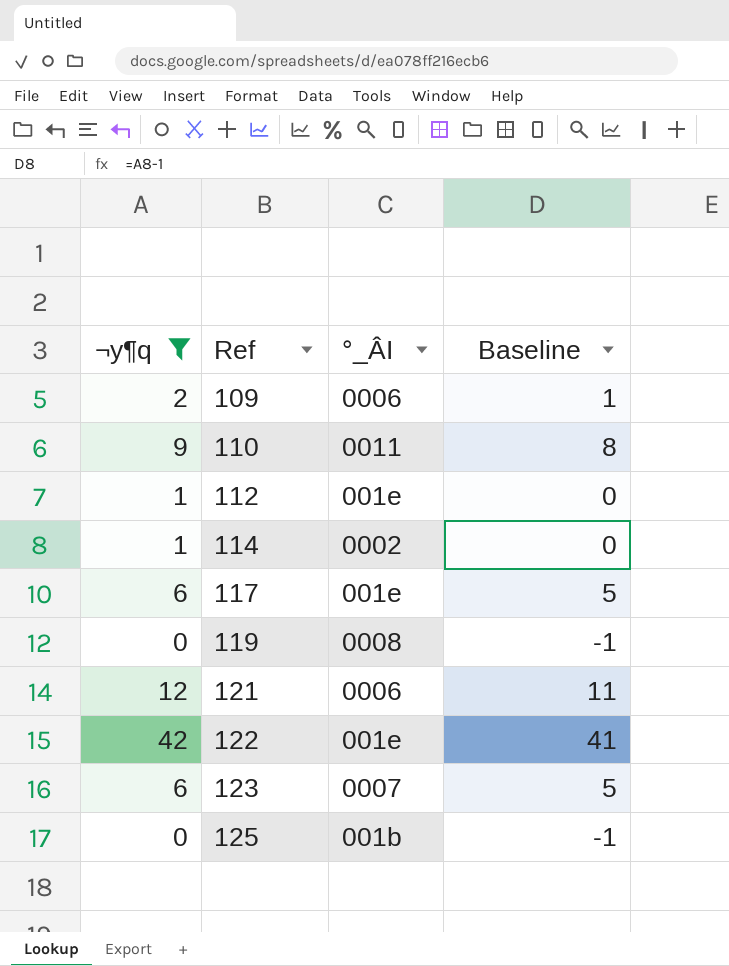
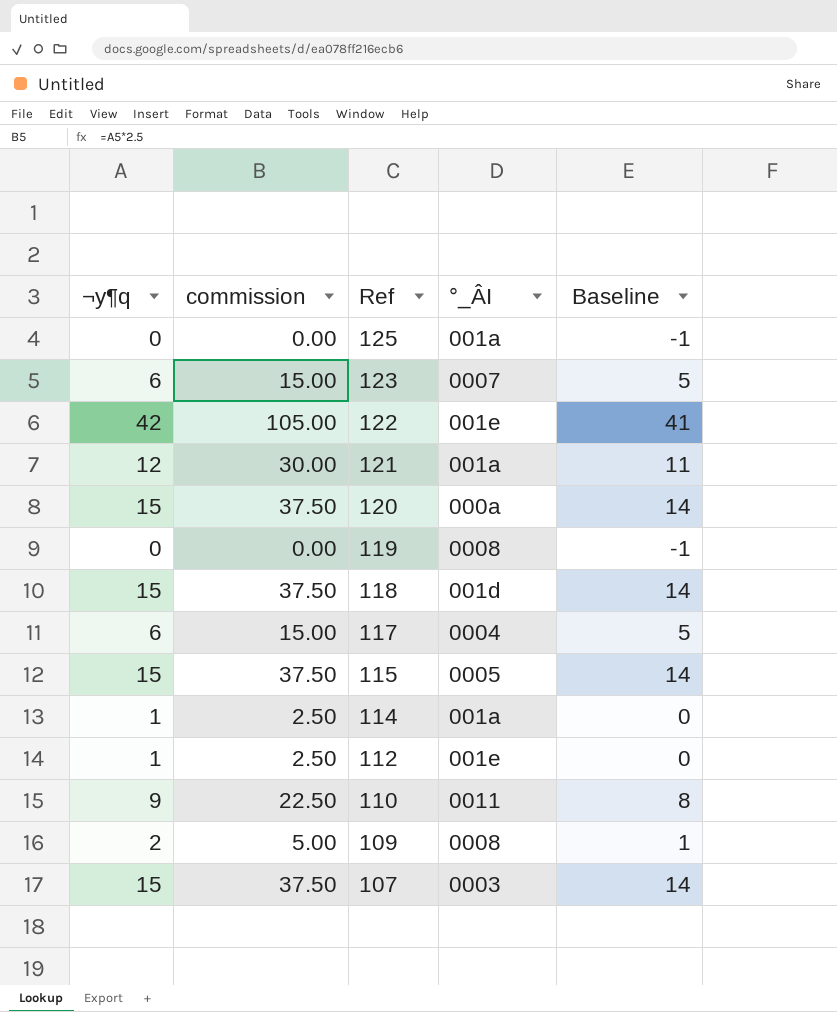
filter: ¬y¶q != 15 -> none
row order: Ref ascending -> Ref descending
column commission | formula: none -> [¬y¶q] * 2.5
125 | °_ÂI: 001b -> 001a
121 | °_ÂI: 0006 -> 001a
117 | °_ÂI: 001e -> 0004
114 | °_ÂI: 0002 -> 001a
109 | °_ÂI: 0006 -> 0008

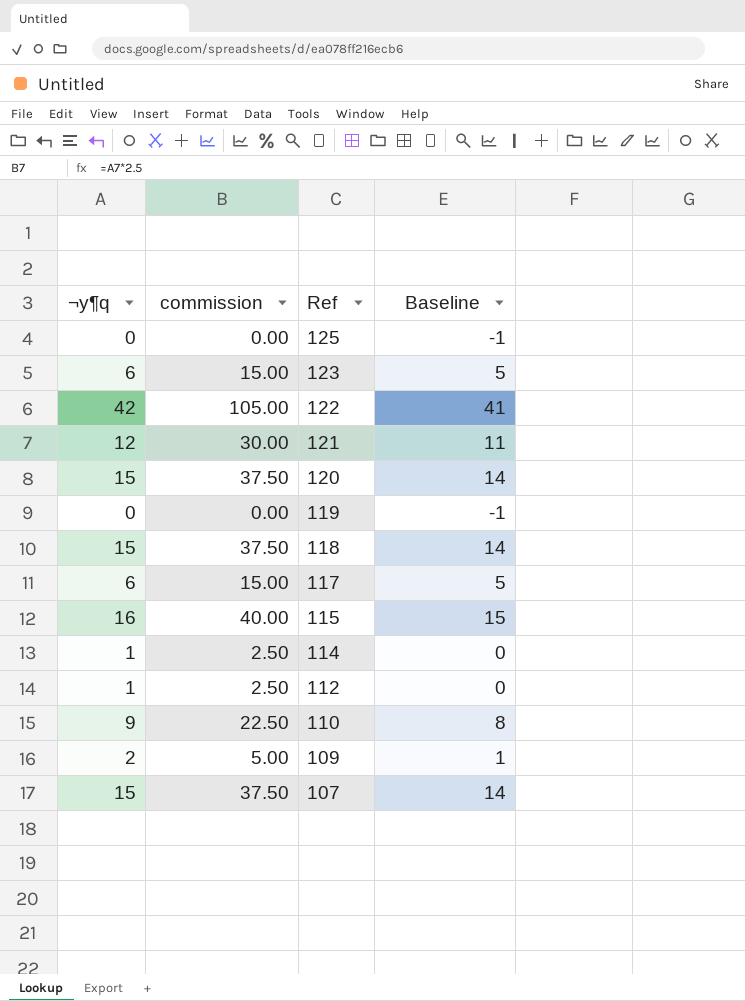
column °_ÂI | position: 4 -> none
115 | ¬y¶q: 15 -> 16
115 | commission: 37.50 -> 40.00
115 | Baseline: 14 -> 15

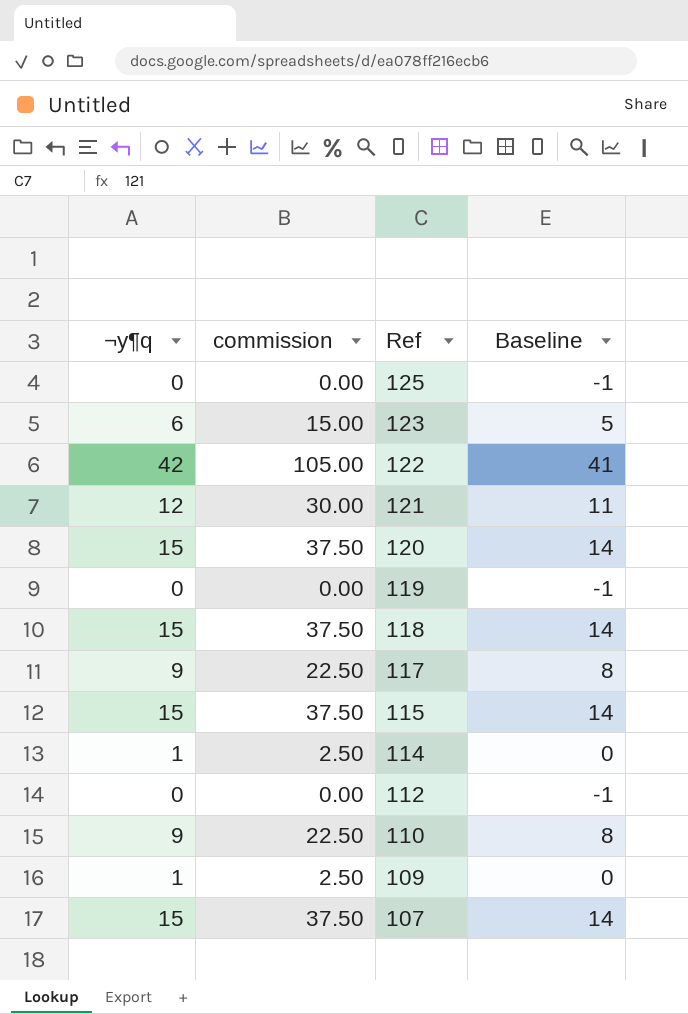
117 | ¬y¶q: 6 -> 9
117 | commission: 15.00 -> 22.50
117 | Baseline: 5 -> 8
115 | ¬y¶q: 16 -> 15
115 | commission: 40.00 -> 37.50
115 | Baseline: 15 -> 14
112 | ¬y¶q: 1 -> 0
112 | commission: 2.50 -> 0.00
112 | Baseline: 0 -> -1
109 | ¬y¶q: 2 -> 1
109 | commission: 5.00 -> 2.50
109 | Baseline: 1 -> 0

